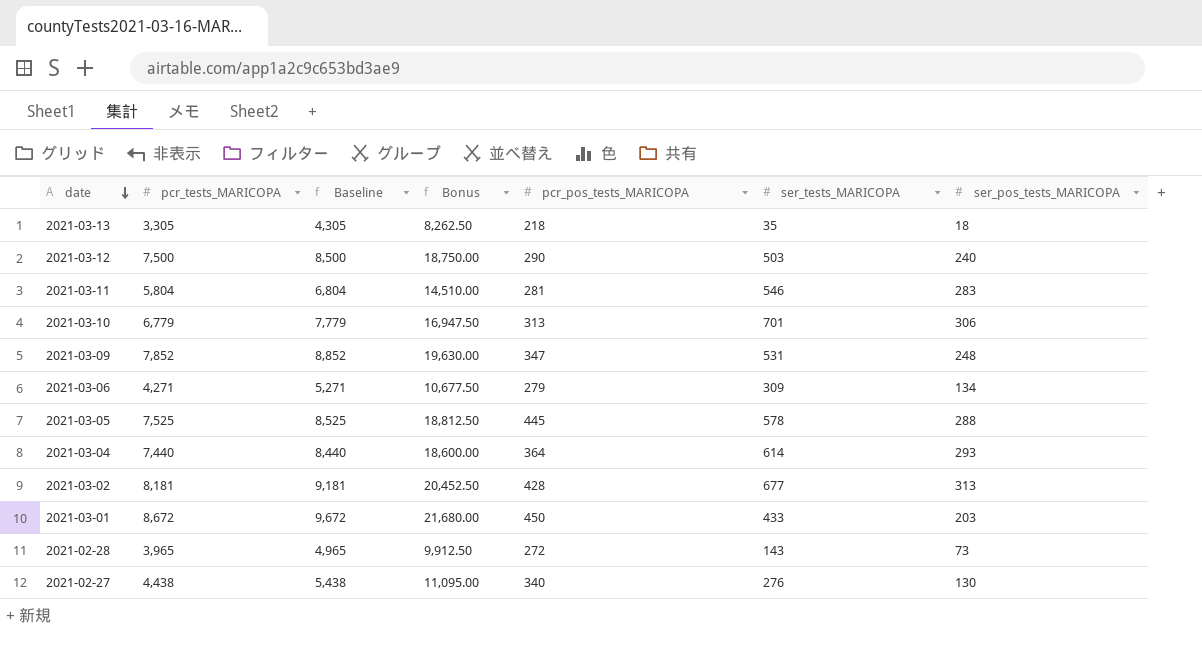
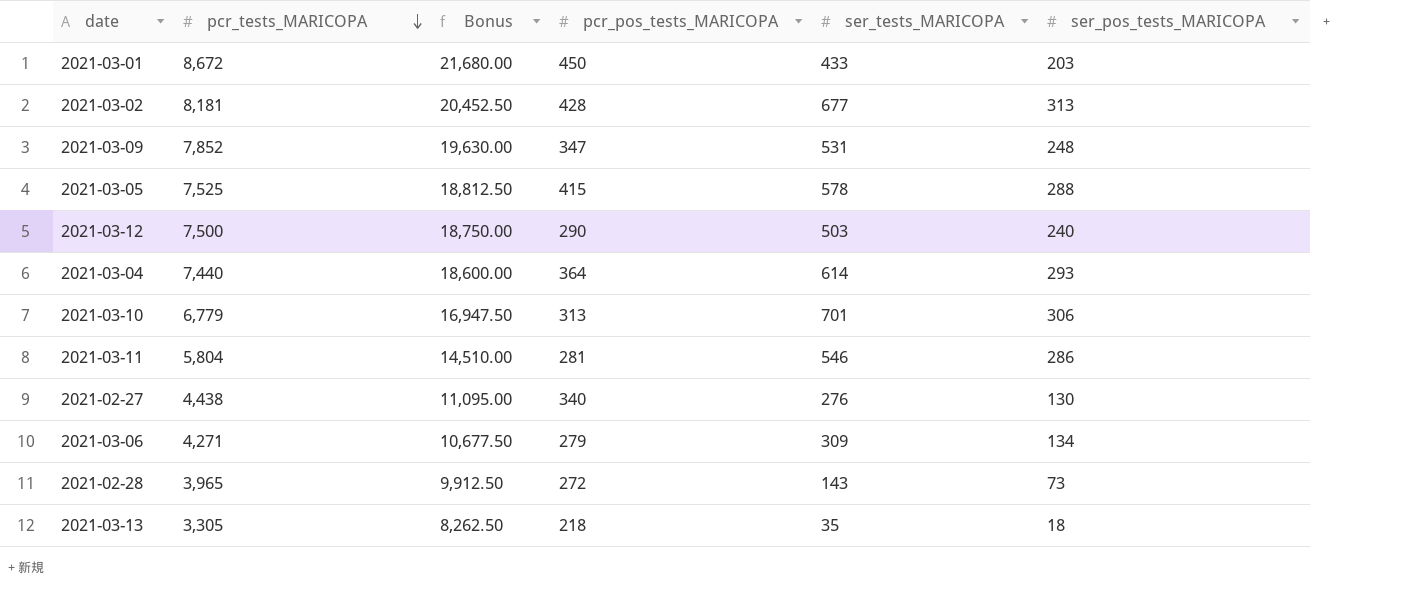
row order: date descending -> pcr_tests_MARICOPA descending
column Baseline | formula: [pcr_tests_MARICOPA] + 1000 -> none
2021-03-05 | pcr_pos_tests_MARICOPA: 445 -> 415
2021-03-11 | ser_pos_tests_MARICOPA: 283 -> 286

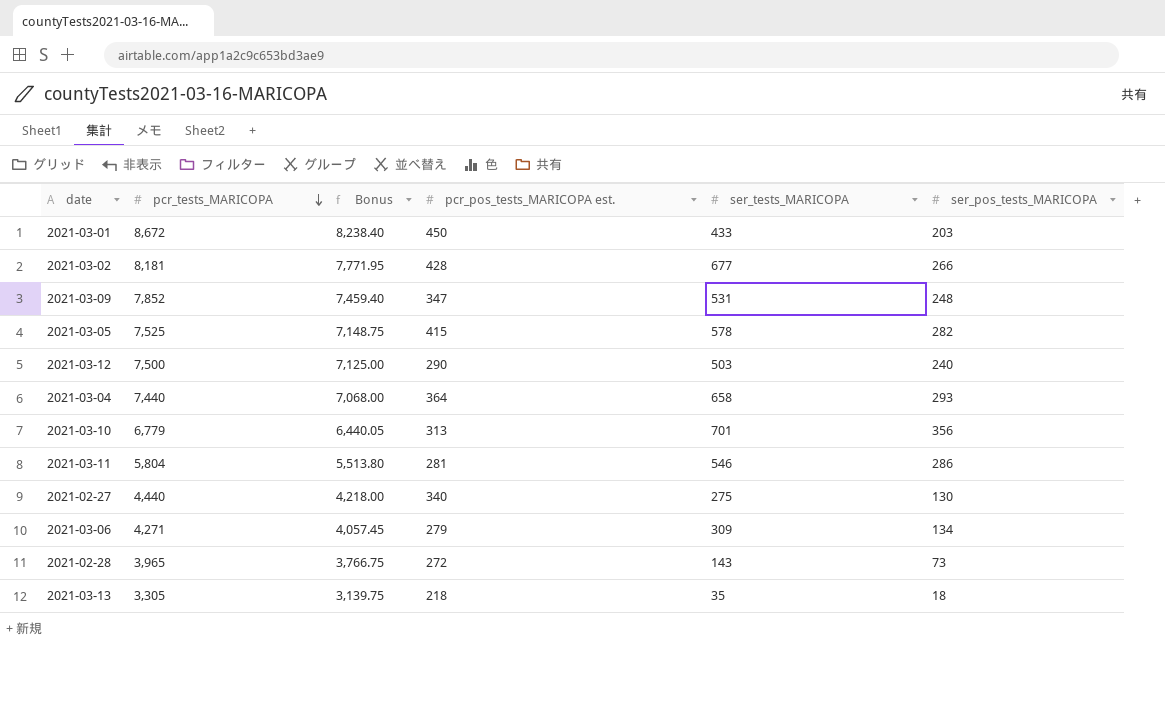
column Bonus | formula: [pcr_tests_MARICOPA] * 2.5 -> [pcr_tests_MARICOPA] * 0.95
column name: pcr_pos_tests_MARICOPA -> pcr_pos_tests_MARICOPA est.
2021-03-02 | ser_pos_tests_MARICOPA: 313 -> 266
2021-03-05 | ser_pos_tests_MARICOPA: 288 -> 282
2021-03-04 | ser_tests_MARICOPA: 614 -> 658
2021-03-10 | ser_pos_tests_MARICOPA: 306 -> 356
2021-02-27 | pcr_tests_MARICOPA: 4,438 -> 4,440
2021-02-27 | ser_tests_MARICOPA: 276 -> 275

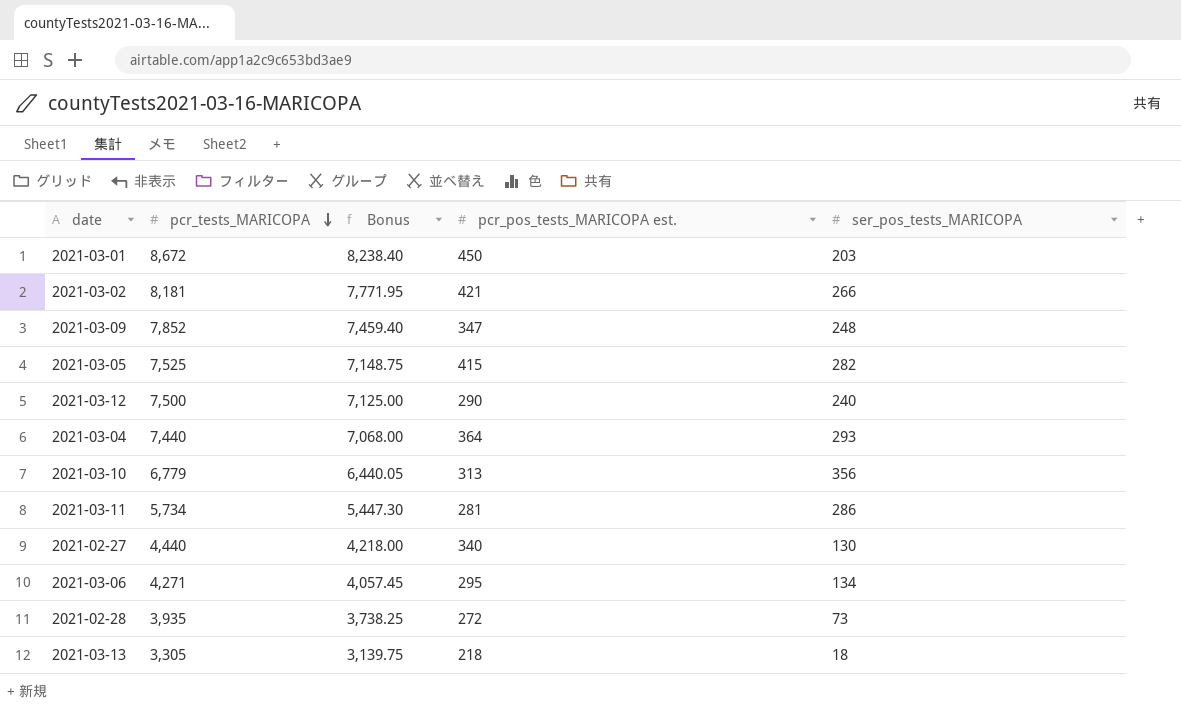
column ser_tests_MARICOPA | position: 5 -> none
2021-03-02 | pcr_pos_tests_MARICOPA est.: 428 -> 421
2021-03-11 | pcr_tests_MARICOPA: 5,804 -> 5,734
2021-03-11 | Bonus: 5,513.80 -> 5,447.30
2021-03-06 | pcr_pos_tests_MARICOPA est.: 279 -> 295
2021-02-28 | pcr_tests_MARICOPA: 3,965 -> 3,935
2021-02-28 | Bonus: 3,766.75 -> 3,738.25

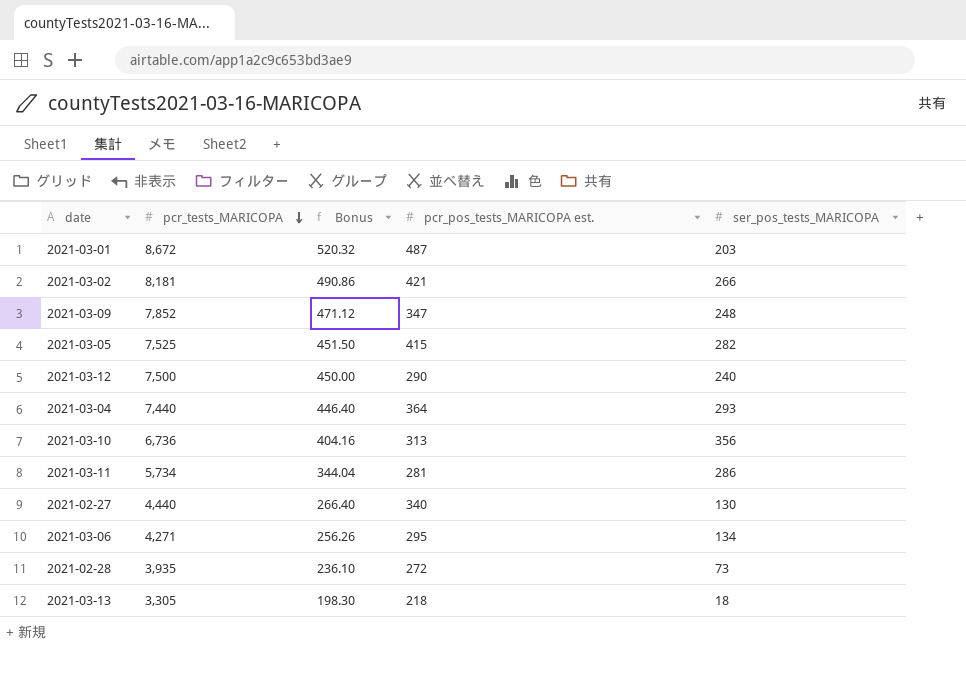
column Bonus | formula: [pcr_tests_MARICOPA] * 0.95 -> [pcr_tests_MARICOPA] * 0.06
2021-03-01 | pcr_pos_tests_MARICOPA est.: 450 -> 487
2021-03-10 | pcr_tests_MARICOPA: 6,779 -> 6,736

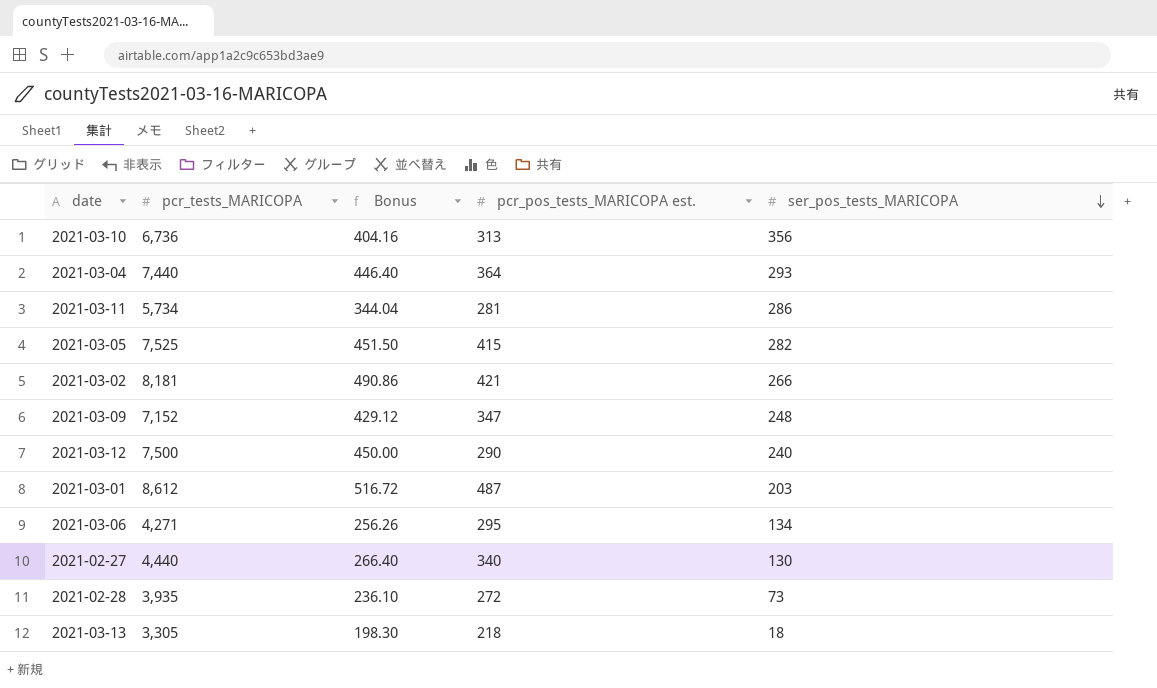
row order: pcr_tests_MARICOPA descending -> ser_pos_tests_MARICOPA descending
2021-03-09 | pcr_tests_MARICOPA: 7,852 -> 7,152
2021-03-09 | Bonus: 471.12 -> 429.12
2021-03-01 | pcr_tests_MARICOPA: 8,672 -> 8,612
2021-03-01 | Bonus: 520.32 -> 516.72

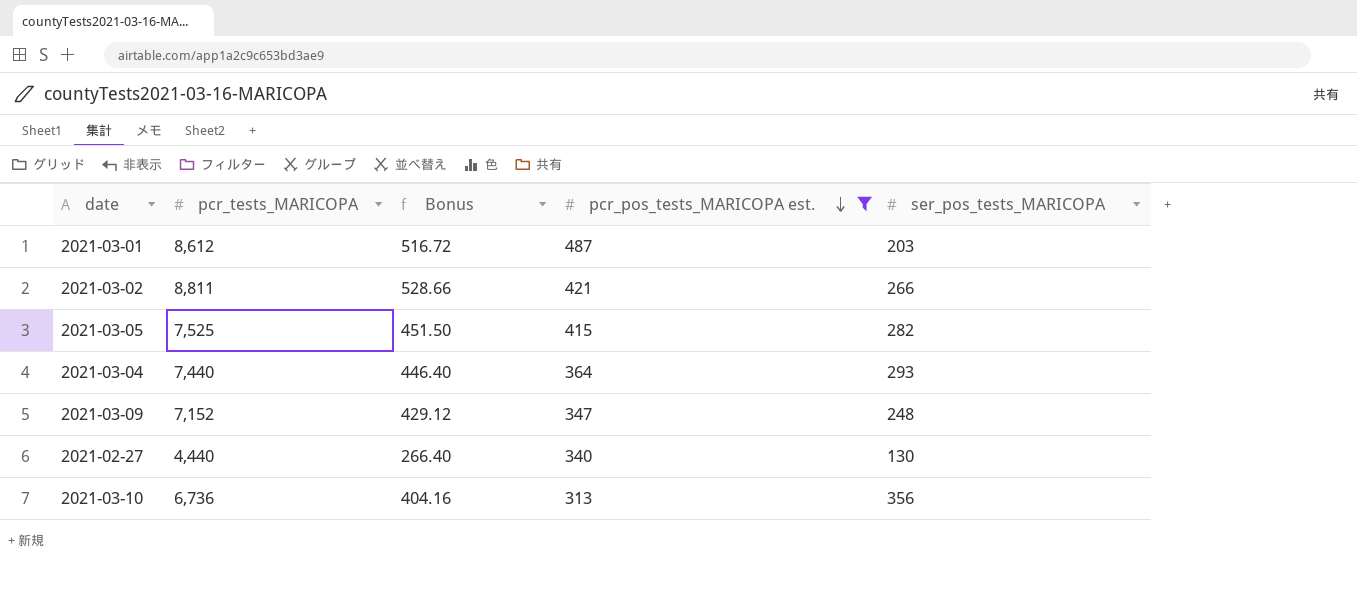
filter: none -> pcr_pos_tests_MARICOPA est. >= 313
row order: ser_pos_tests_MARICOPA descending -> pcr_pos_tests_MARICOPA est. descending
2021-03-02 | pcr_tests_MARICOPA: 8,181 -> 8,811
2021-03-02 | Bonus: 490.86 -> 528.66

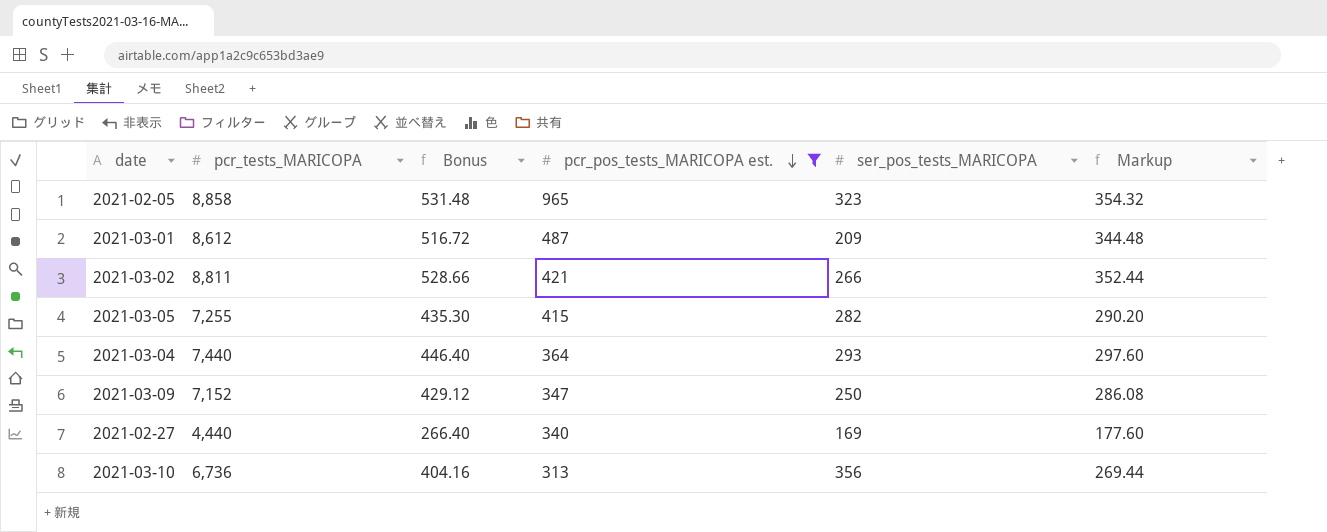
column Markup | formula: none -> [pcr_tests_MARICOPA] * 0.04
row 2021-02-05: none -> 8,858 | 531.48 | 965 | 323 | 354.32
2021-03-01 | ser_pos_tests_MARICOPA: 203 -> 209
2021-03-05 | pcr_tests_MARICOPA: 7,525 -> 7,255
2021-03-05 | Bonus: 451.50 -> 435.30
2021-03-09 | ser_pos_tests_MARICOPA: 248 -> 250
2021-02-27 | ser_pos_tests_MARICOPA: 130 -> 169

